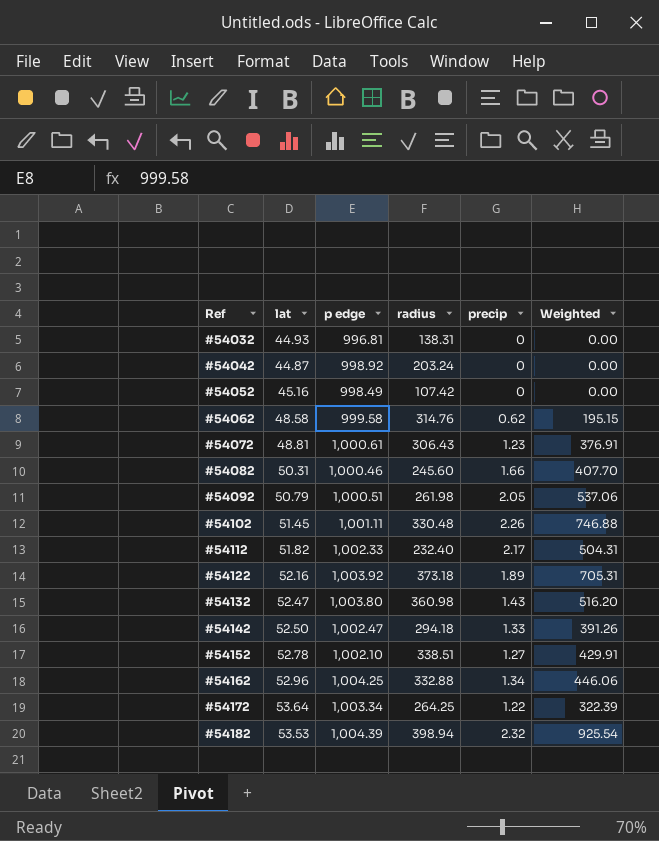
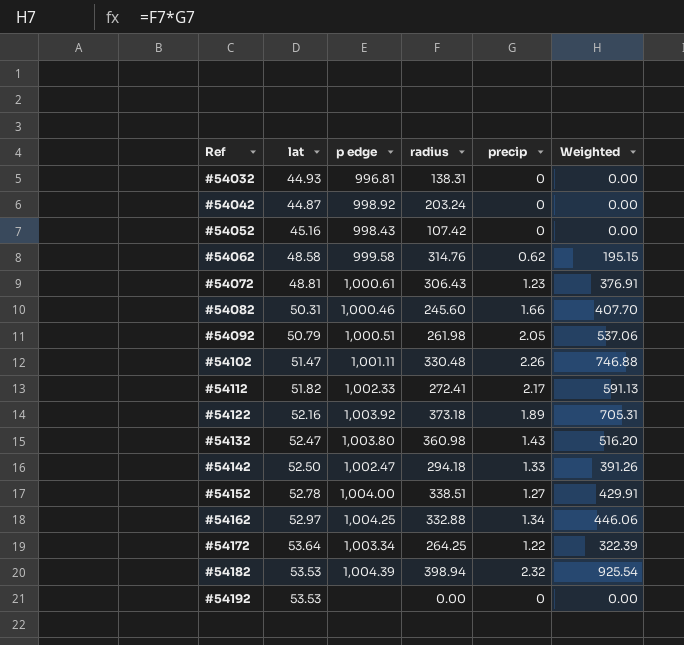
#54052 | p edge: 998.49 -> 998.43
#54102 | lat: 51.45 -> 51.47
#54112 | radius: 232.40 -> 272.41
#54112 | Weighted: 504.31 -> 591.13
#54152 | p edge: 1,002.10 -> 1,004.00
#54162 | lat: 52.96 -> 52.97
row #54192: none -> 53.53 | none | 0.00 | 0 | 0.00

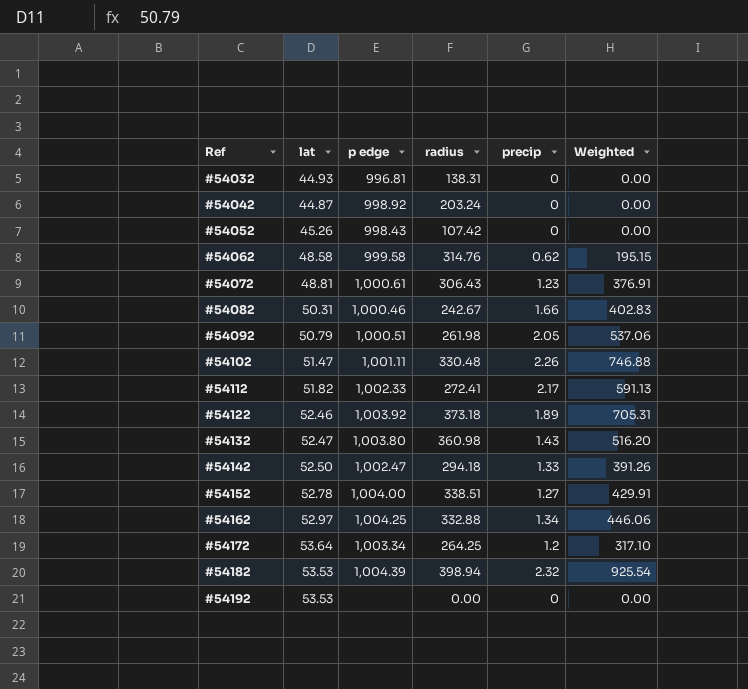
#54052 | lat: 45.16 -> 45.26
#54082 | radius: 245.60 -> 242.67
#54082 | Weighted: 407.70 -> 402.83
#54122 | lat: 52.16 -> 52.46
#54172 | precip: 1.22 -> 1.2
#54172 | Weighted: 322.39 -> 317.10

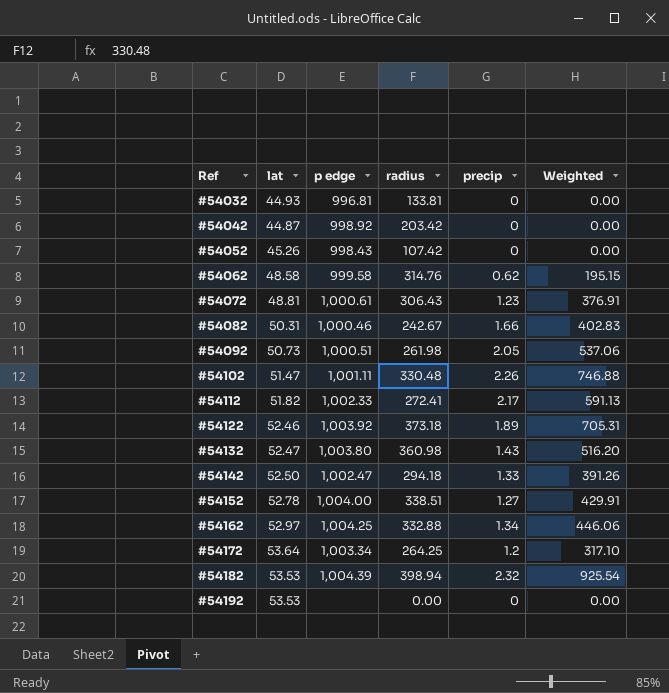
#54032 | radius: 138.31 -> 133.81
#54042 | radius: 203.24 -> 203.42
#54092 | lat: 50.79 -> 50.73

